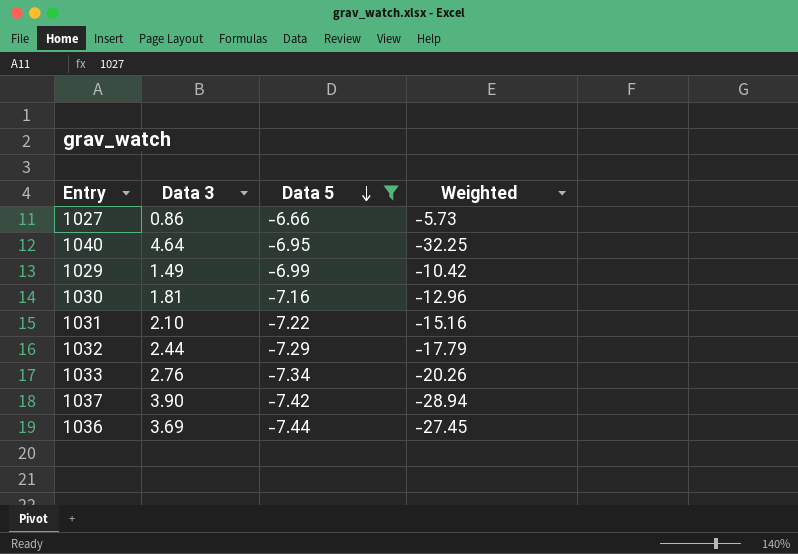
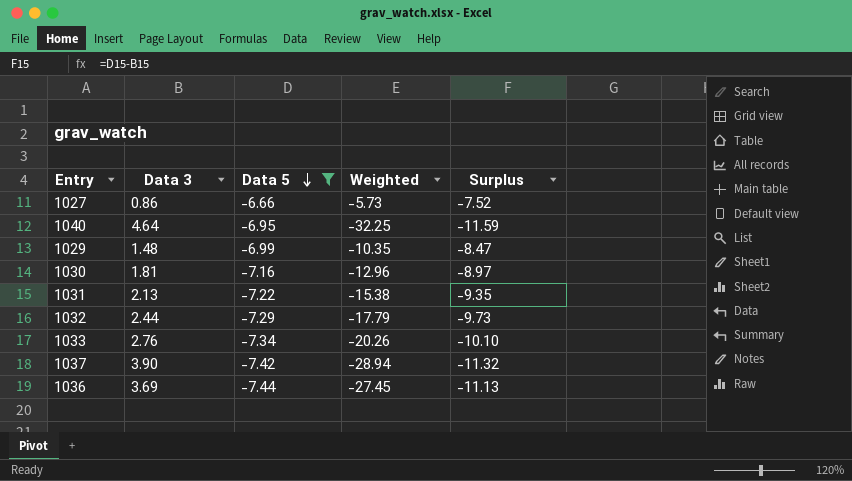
column Surplus | formula: none -> [Data 5] - [Data 3]
1029 | Data 3: 1.49 -> 1.48
1029 | Weighted: -10.42 -> -10.35
1031 | Data 3: 2.10 -> 2.13
1031 | Weighted: -15.16 -> -15.38

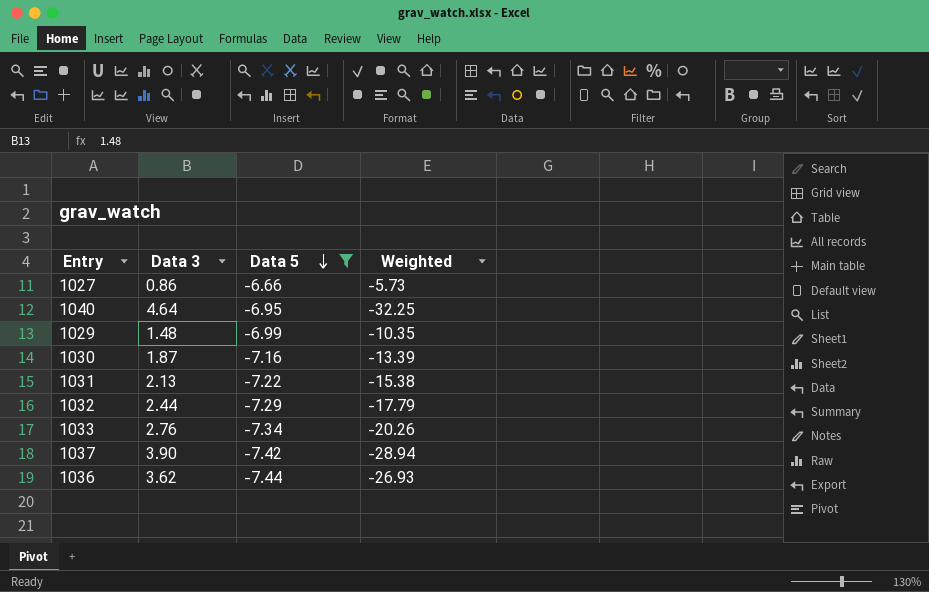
column Surplus | formula: [Data 5] - [Data 3] -> none
1030 | Data 3: 1.81 -> 1.87
1030 | Weighted: -12.96 -> -13.39
1036 | Data 3: 3.69 -> 3.62
1036 | Weighted: -27.45 -> -26.93

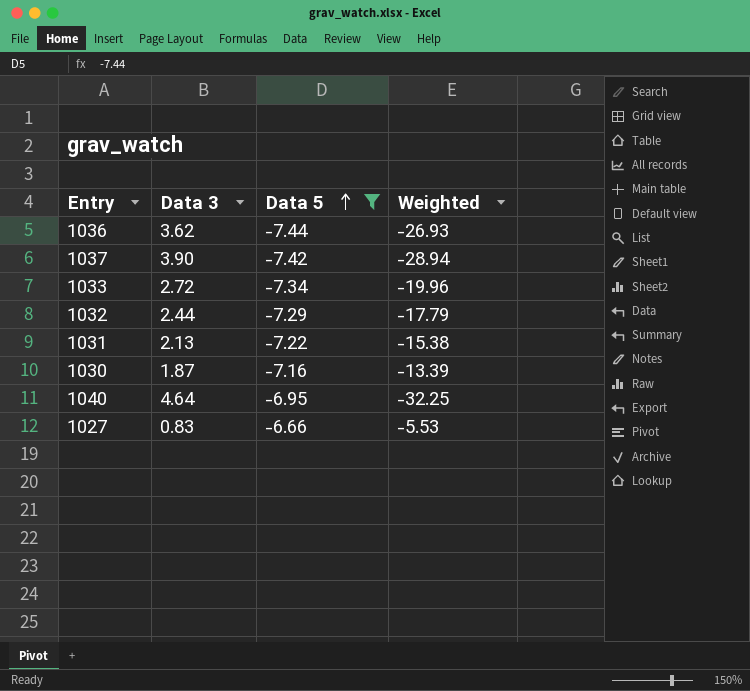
row order: Data 5 descending -> Data 5 ascending
row 1029: 1.48 | -6.99 | -10.35 -> none
1033 | Data 3: 2.76 -> 2.72
1033 | Weighted: -20.26 -> -19.96
1027 | Data 3: 0.86 -> 0.83
1027 | Weighted: -5.73 -> -5.53

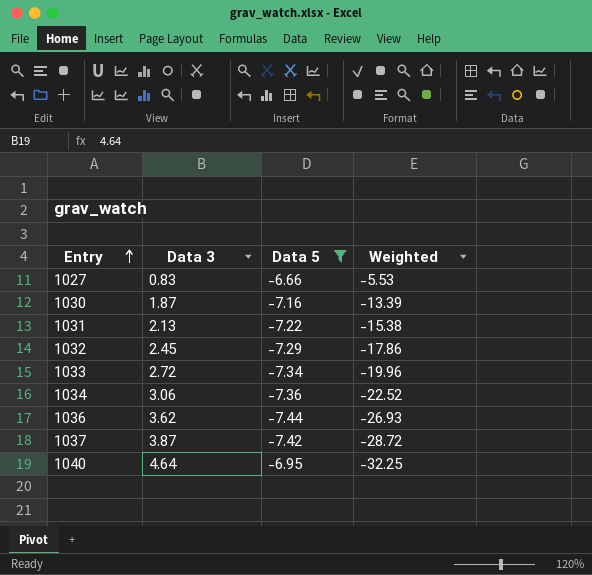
row order: Data 5 ascending -> Entry ascending
1032 | Data 3: 2.44 -> 2.45
1032 | Weighted: -17.79 -> -17.86
row 1034: none -> 3.06 | -7.36 | -22.52
1037 | Data 3: 3.90 -> 3.87
1037 | Weighted: -28.94 -> -28.72

